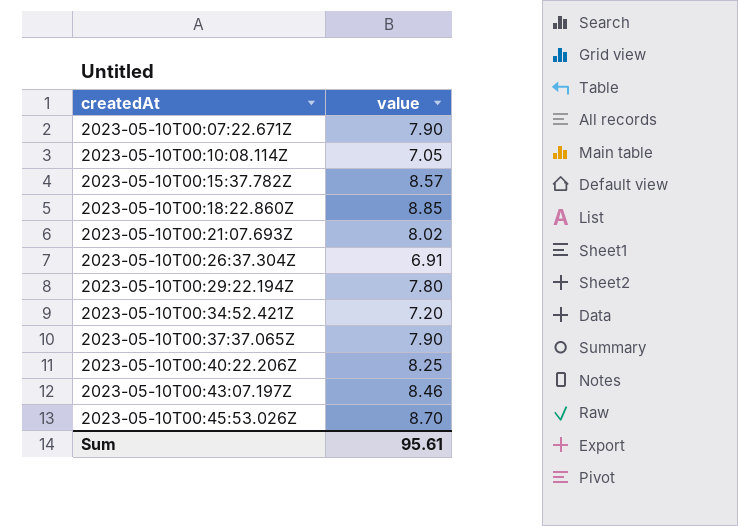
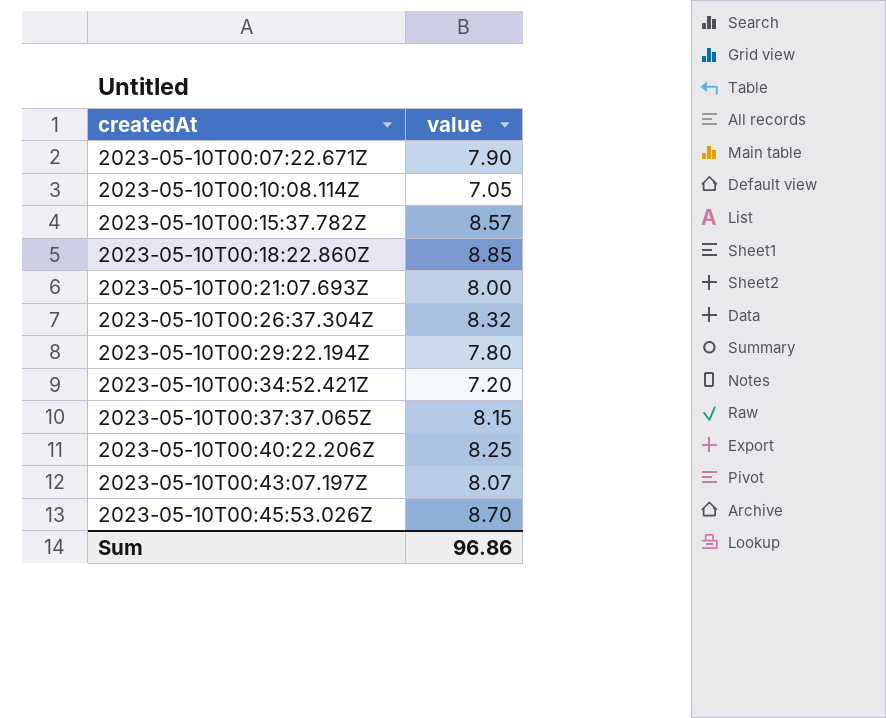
2023-05-10T00:21:07.693Z | value: 8.02 -> 8.00
2023-05-10T00:26:37.304Z | value: 6.91 -> 8.32
2023-05-10T00:37:37.065Z | value: 7.90 -> 8.15
2023-05-10T00:43:07.197Z | value: 8.46 -> 8.07
Sum | value: 95.61 -> 96.86

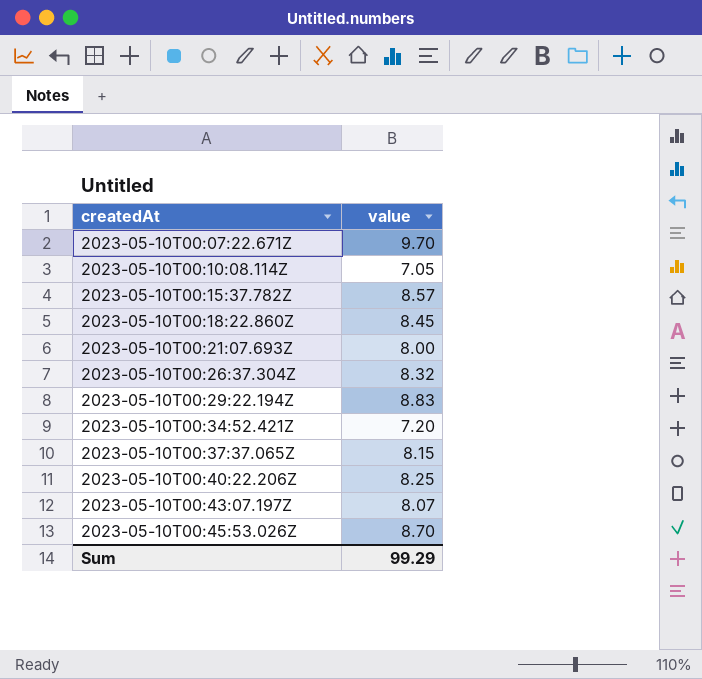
2023-05-10T00:07:22.671Z | value: 7.90 -> 9.70
2023-05-10T00:18:22.860Z | value: 8.85 -> 8.45
2023-05-10T00:29:22.194Z | value: 7.80 -> 8.83
Sum | value: 96.86 -> 99.29

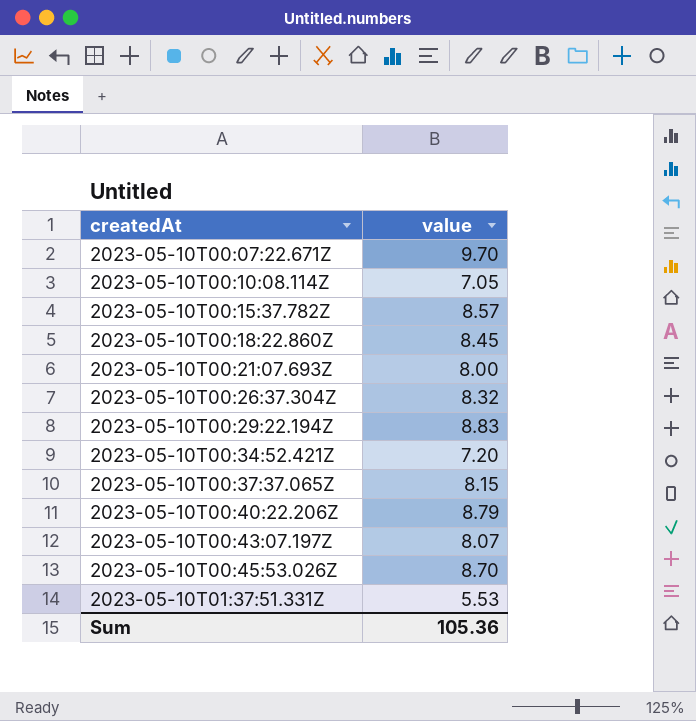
2023-05-10T00:40:22.206Z | value: 8.25 -> 8.79
row 2023-05-10T01:37:51.331Z: none -> 5.53
Sum | value: 99.29 -> 105.36

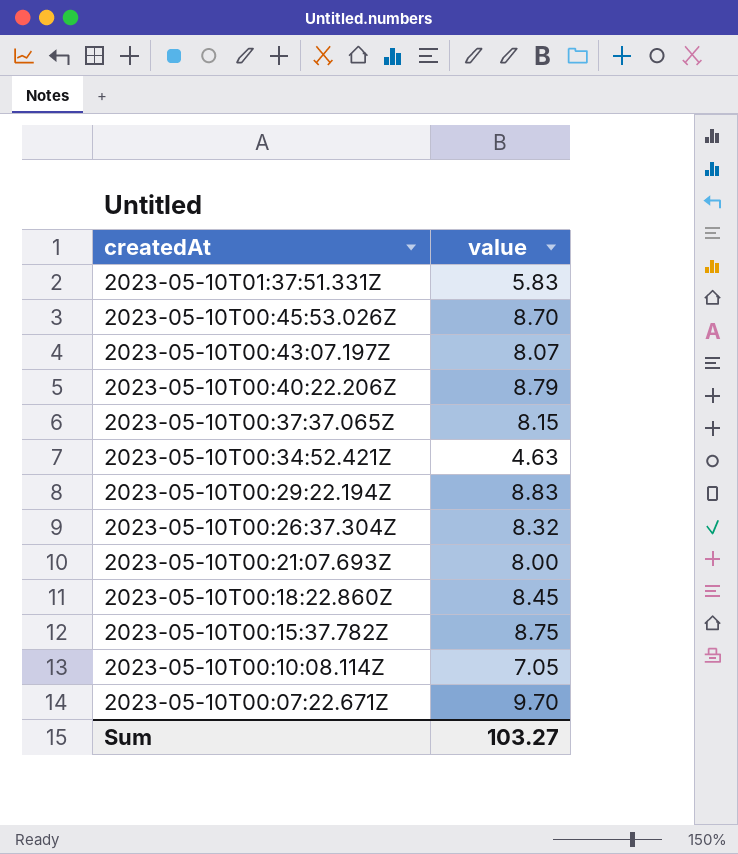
row order: createdAt ascending -> createdAt descending
2023-05-10T01:37:51.331Z | value: 5.53 -> 5.83
2023-05-10T00:34:52.421Z | value: 7.20 -> 4.63
2023-05-10T00:15:37.782Z | value: 8.57 -> 8.75
Sum | value: 105.36 -> 103.27

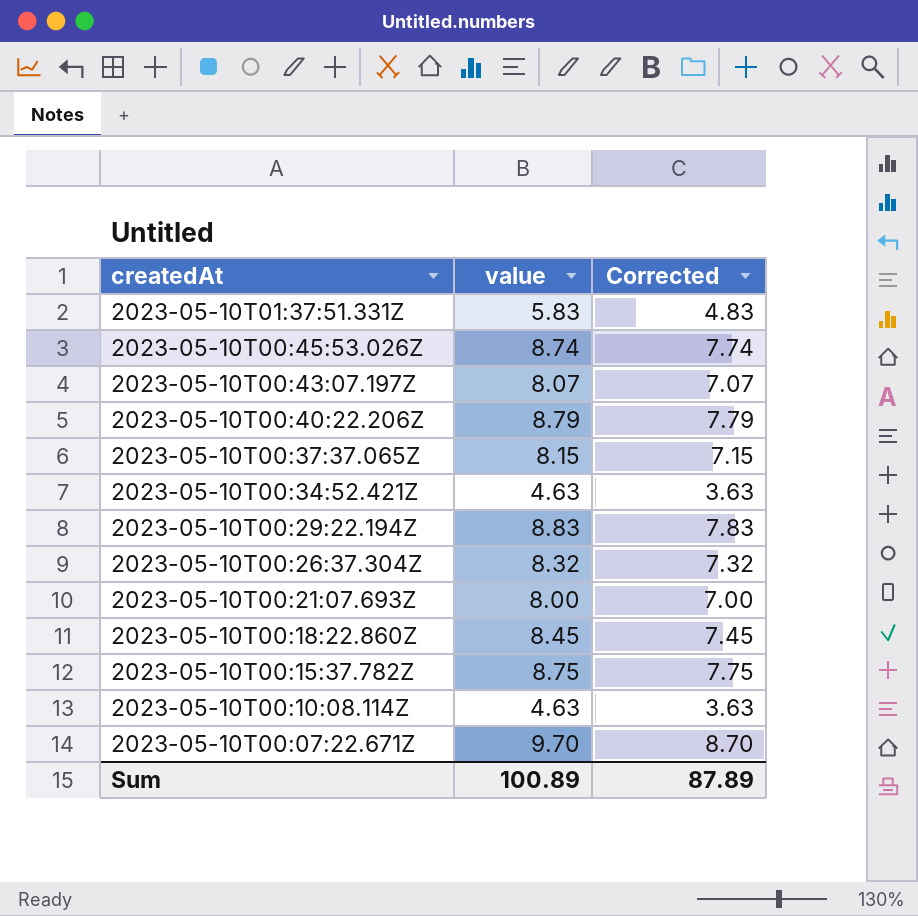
column Corrected | formula: none -> [value] - 1
2023-05-10T00:45:53.026Z | value: 8.70 -> 8.74
2023-05-10T00:10:08.114Z | value: 7.05 -> 4.63
Sum | value: 103.27 -> 100.89

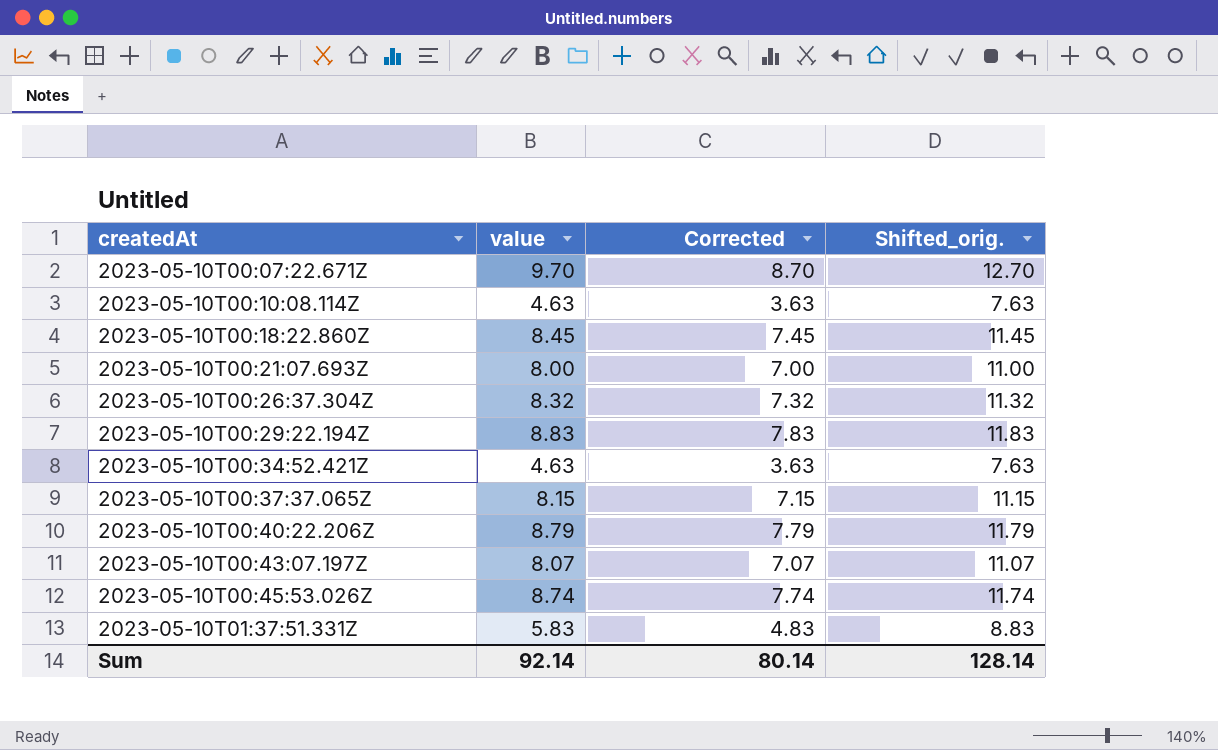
row order: createdAt descending -> createdAt ascending
column Shifted_orig. | formula: none -> [value] + 3
row 2023-05-10T00:15:37.782Z: 8.75 | 7.75 -> none
Sum | value: 100.89 -> 92.14
Sum | Corrected: 87.89 -> 80.14

